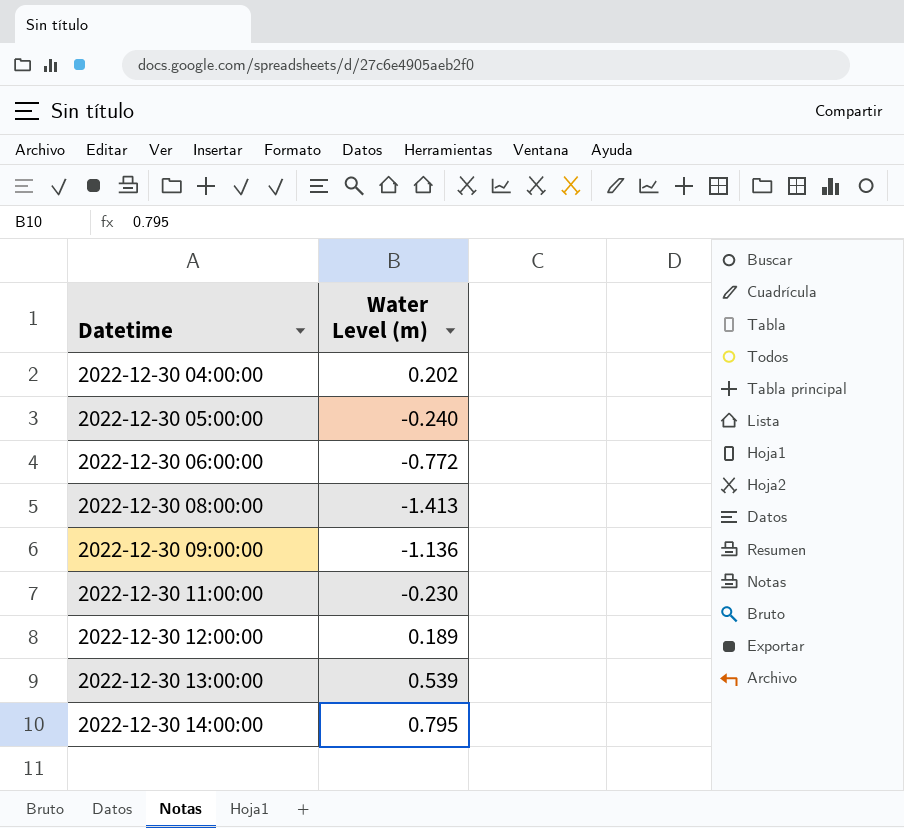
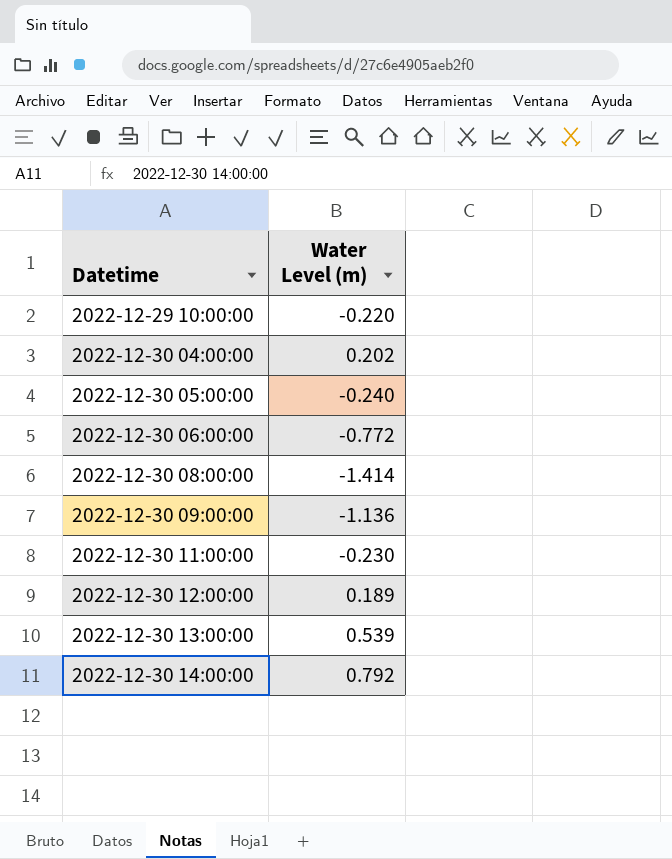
row 2022-12-29 10:00:00: none -> -0.220
2022-12-30 08:00:00 | Water Level (m): -1.413 -> -1.414
2022-12-30 14:00:00 | Water Level (m): 0.795 -> 0.792

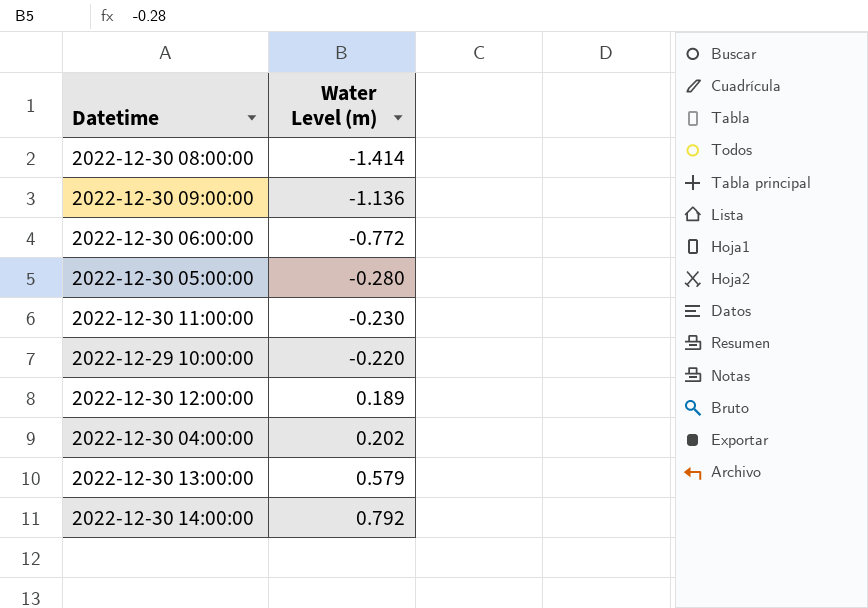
row order: Datetime ascending -> Water Level (m) ascending
2022-12-30 05:00:00 | Water Level (m): -0.240 -> -0.280
2022-12-30 13:00:00 | Water Level (m): 0.539 -> 0.579

